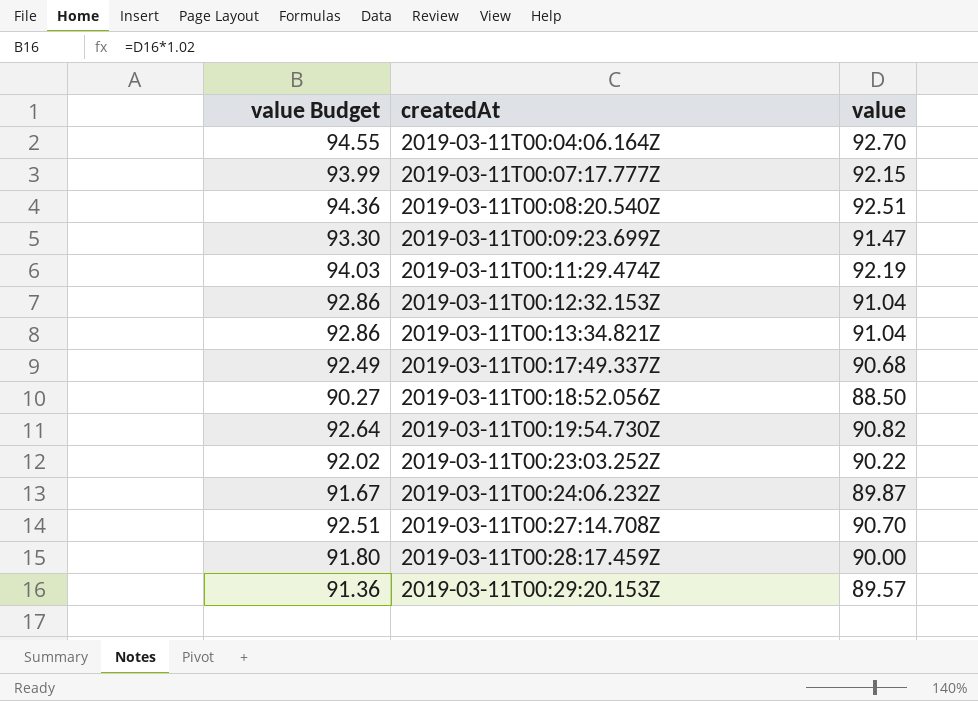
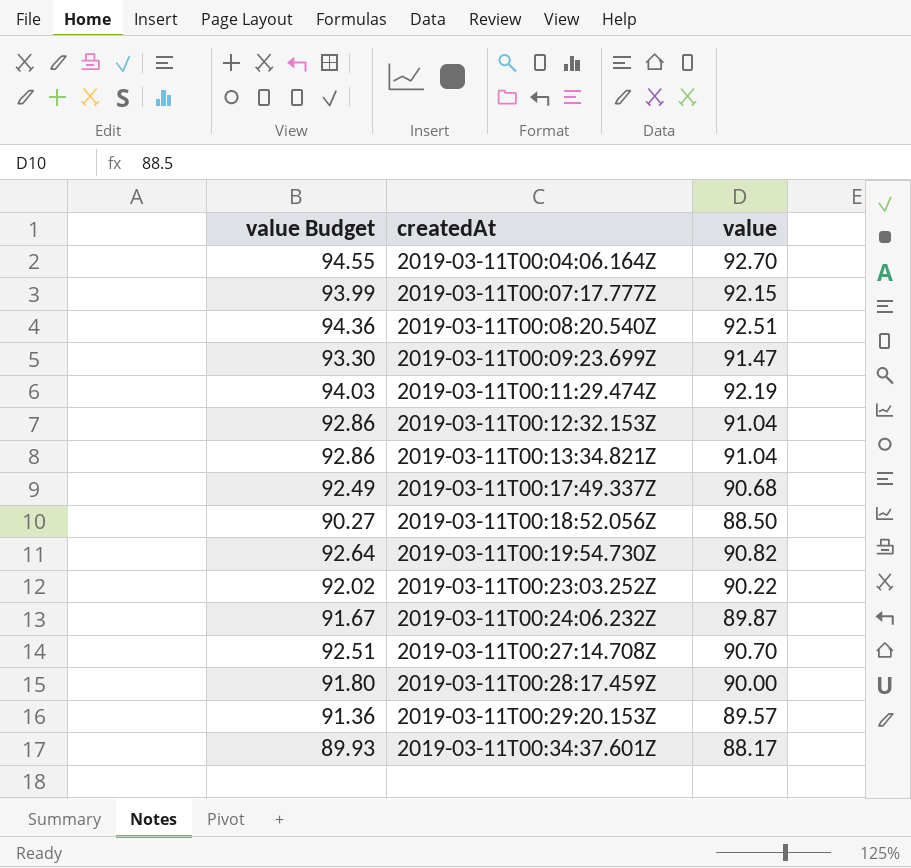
row 2019-03-11T00:34:37.601Z: none -> 89.93 | 88.17

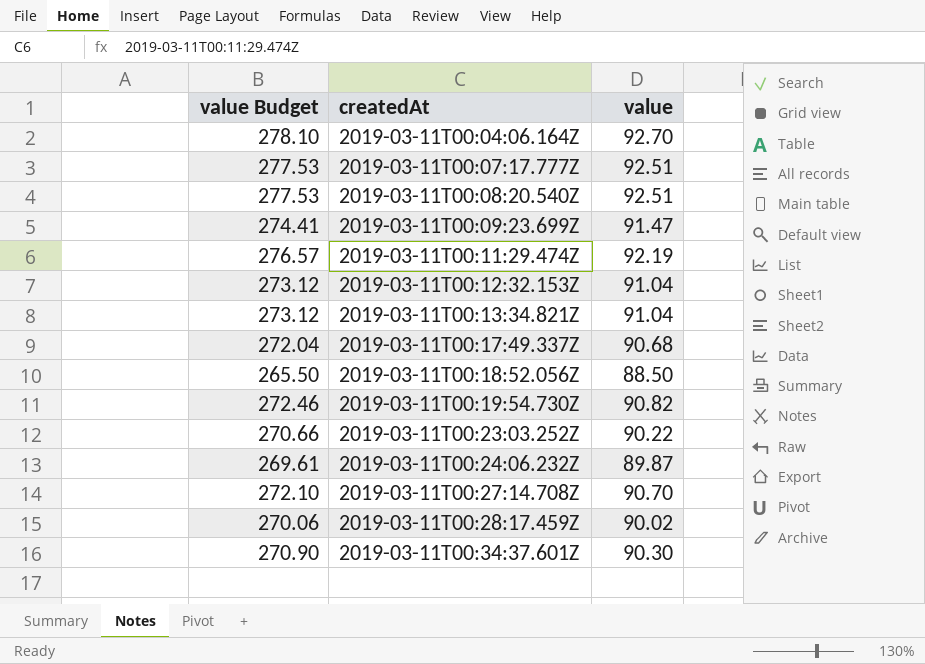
column value Budget | formula: [value] * 1.02 -> [value] * 3
row 2019-03-11T00:29:20.153Z: 91.36 | 89.57 -> none
2019-03-11T00:07:17.777Z | value: 92.15 -> 92.51
2019-03-11T00:28:17.459Z | value: 90.00 -> 90.02
2019-03-11T00:34:37.601Z | value: 88.17 -> 90.30

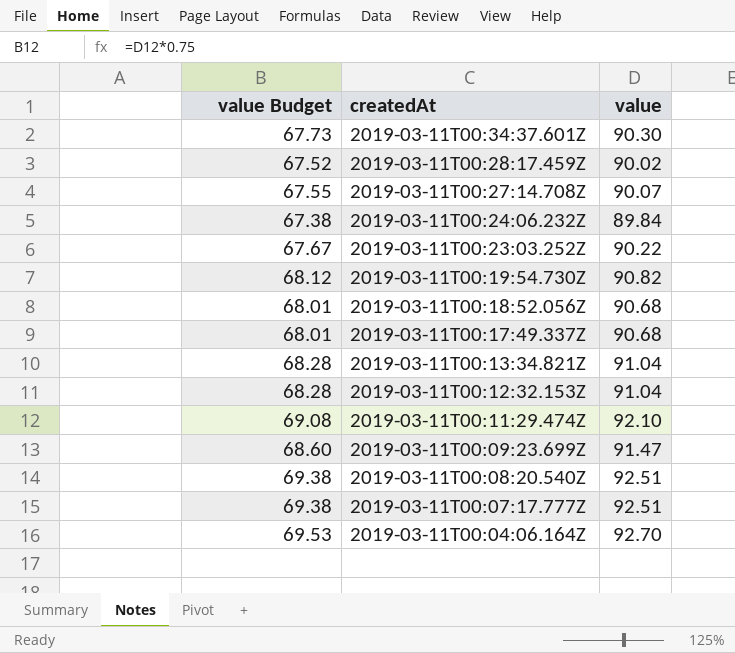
row order: createdAt ascending -> createdAt descending
column value Budget | formula: [value] * 3 -> [value] * 0.75
2019-03-11T00:27:14.708Z | value: 90.70 -> 90.07
2019-03-11T00:24:06.232Z | value: 89.87 -> 89.84
2019-03-11T00:18:52.056Z | value: 88.50 -> 90.68
2019-03-11T00:11:29.474Z | value: 92.19 -> 92.10

